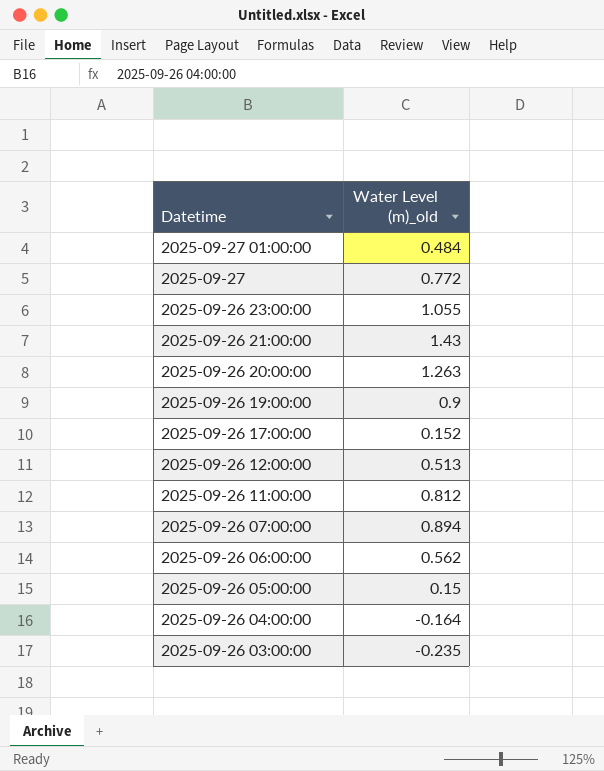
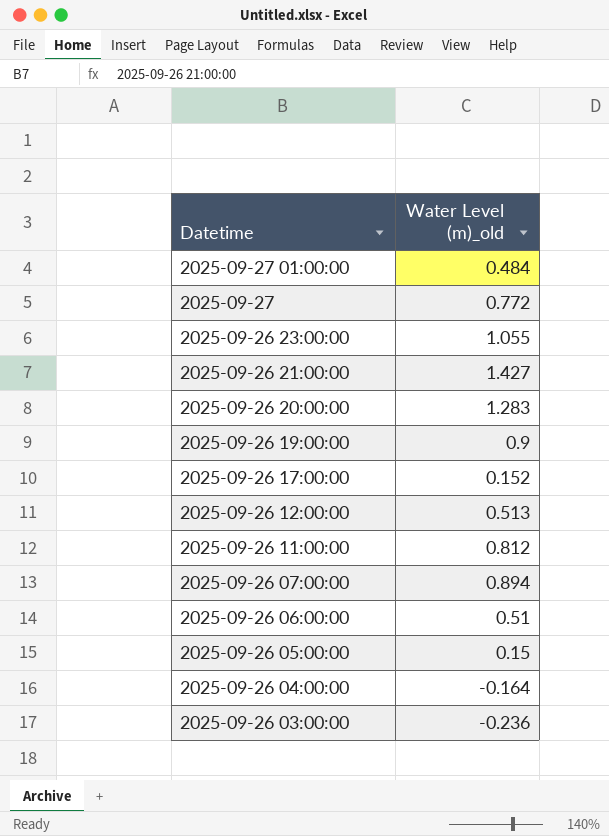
2025-09-26 21:00:00 | Water Level (m)_old: 1.43 -> 1.427
2025-09-26 20:00:00 | Water Level (m)_old: 1.263 -> 1.283
2025-09-26 06:00:00 | Water Level (m)_old: 0.562 -> 0.51
2025-09-26 03:00:00 | Water Level (m)_old: -0.235 -> -0.236

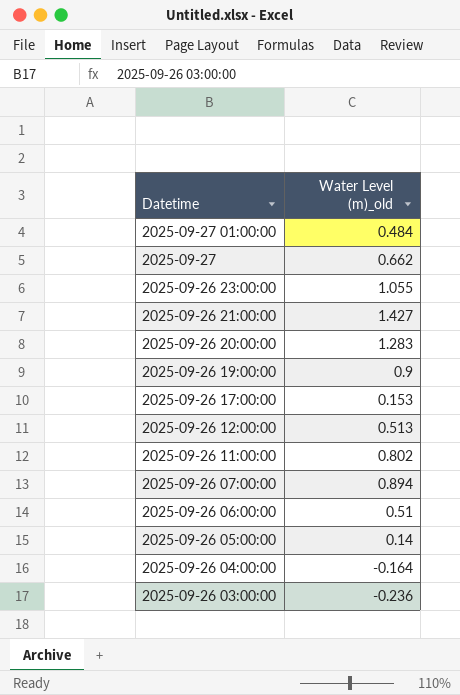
2025-09-27 | Water Level (m)_old: 0.772 -> 0.662
2025-09-26 17:00:00 | Water Level (m)_old: 0.152 -> 0.153
2025-09-26 11:00:00 | Water Level (m)_old: 0.812 -> 0.802
2025-09-26 05:00:00 | Water Level (m)_old: 0.15 -> 0.14

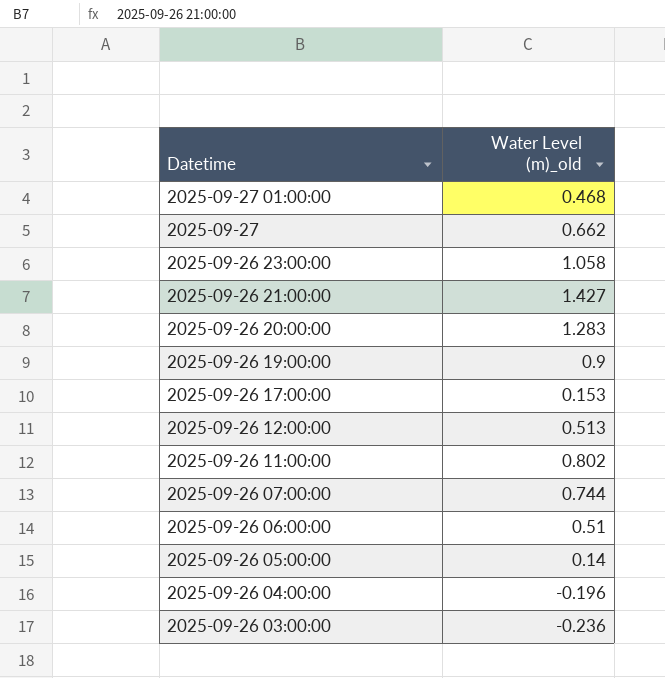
2025-09-27 01:00:00 | Water Level (m)_old: 0.484 -> 0.468
2025-09-26 23:00:00 | Water Level (m)_old: 1.055 -> 1.058
2025-09-26 07:00:00 | Water Level (m)_old: 0.894 -> 0.744
2025-09-26 04:00:00 | Water Level (m)_old: -0.164 -> -0.196

